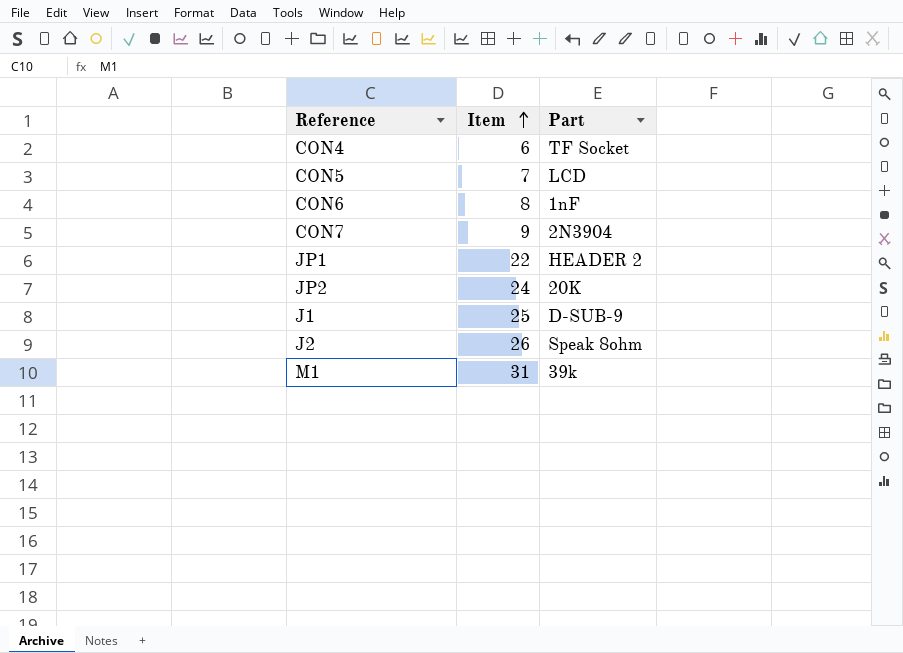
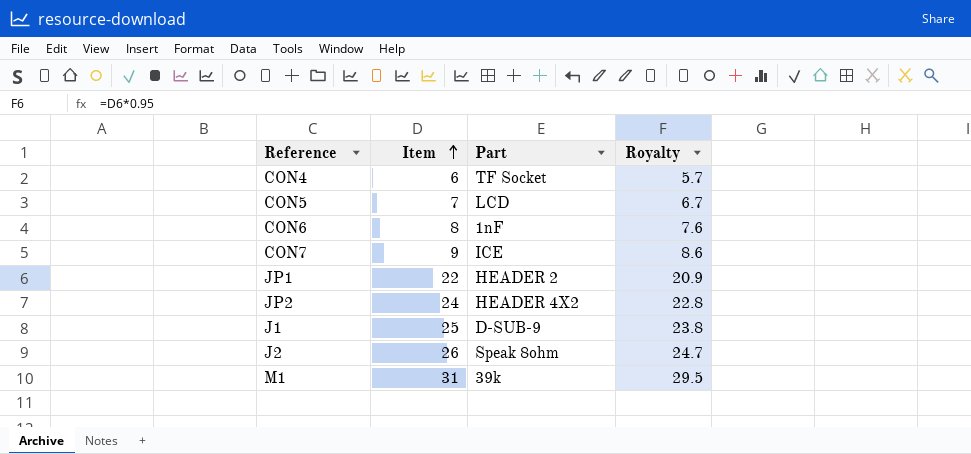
column Royalty | formula: none -> [Item] * 0.95
CON7 | Part: 2N3904 -> ICE
JP2 | Part: 20K -> HEADER 4X2

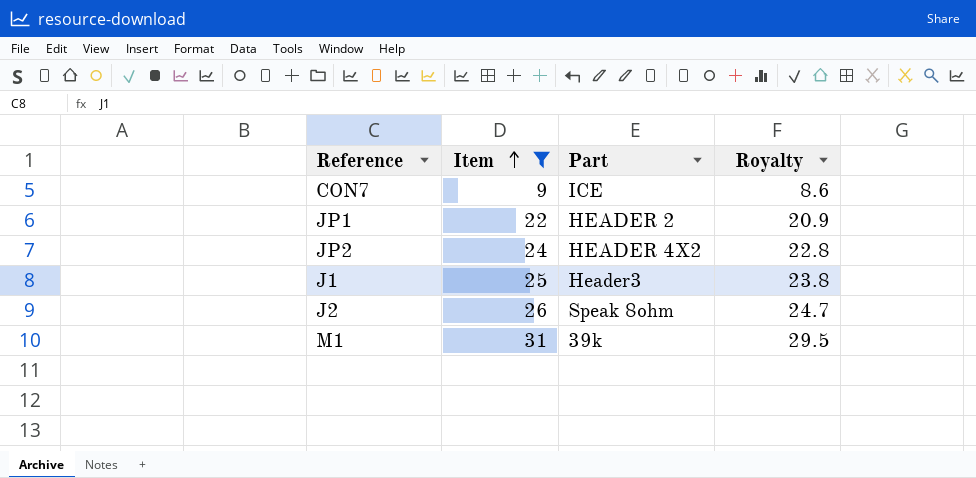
filter: none -> Item >= 9
J1 | Part: D-SUB-9 -> Header3

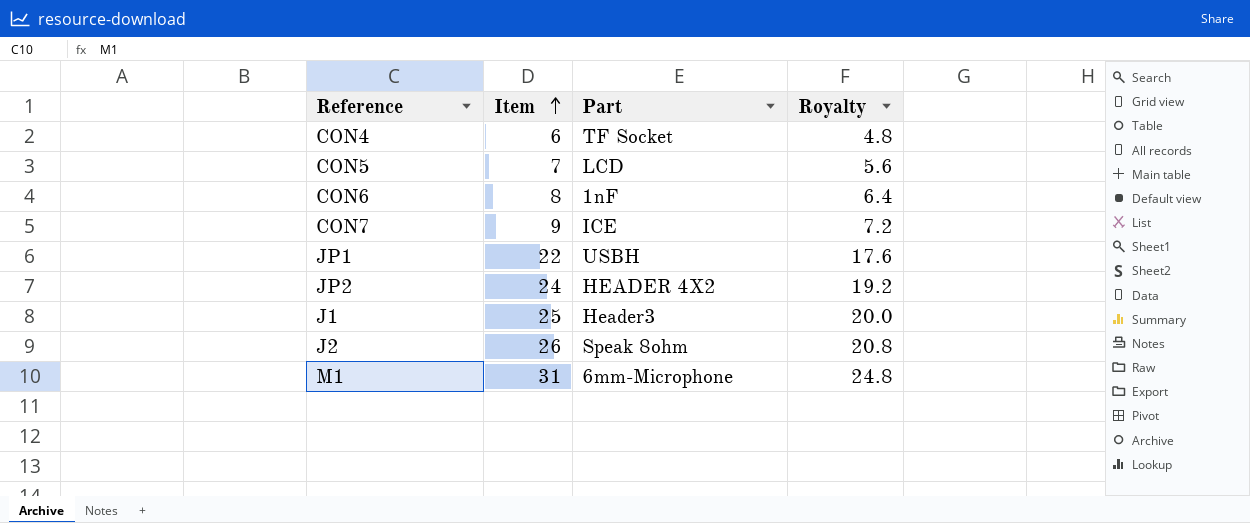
filter: Item >= 9 -> none
column Royalty | formula: [Item] * 0.95 -> [Item] * 0.8
JP1 | Part: HEADER 2 -> USBH
M1 | Part: 39k -> 6mm-Microphone

